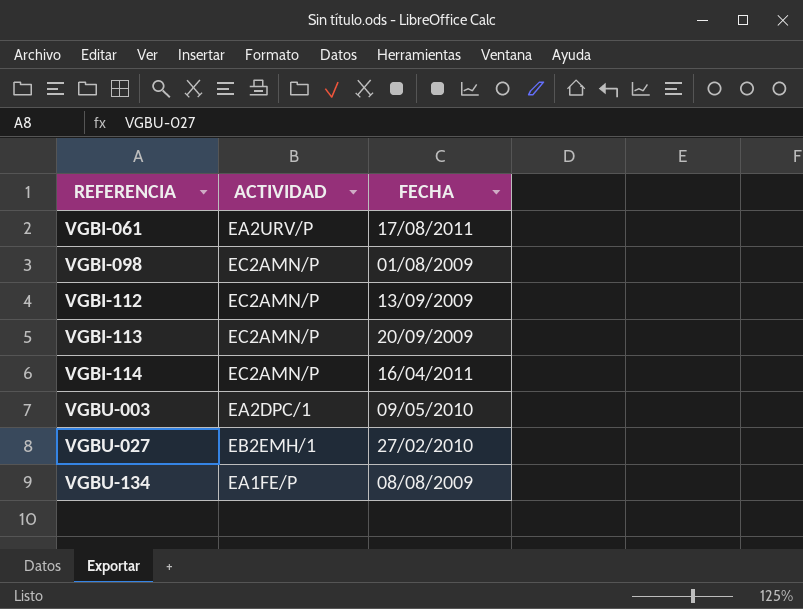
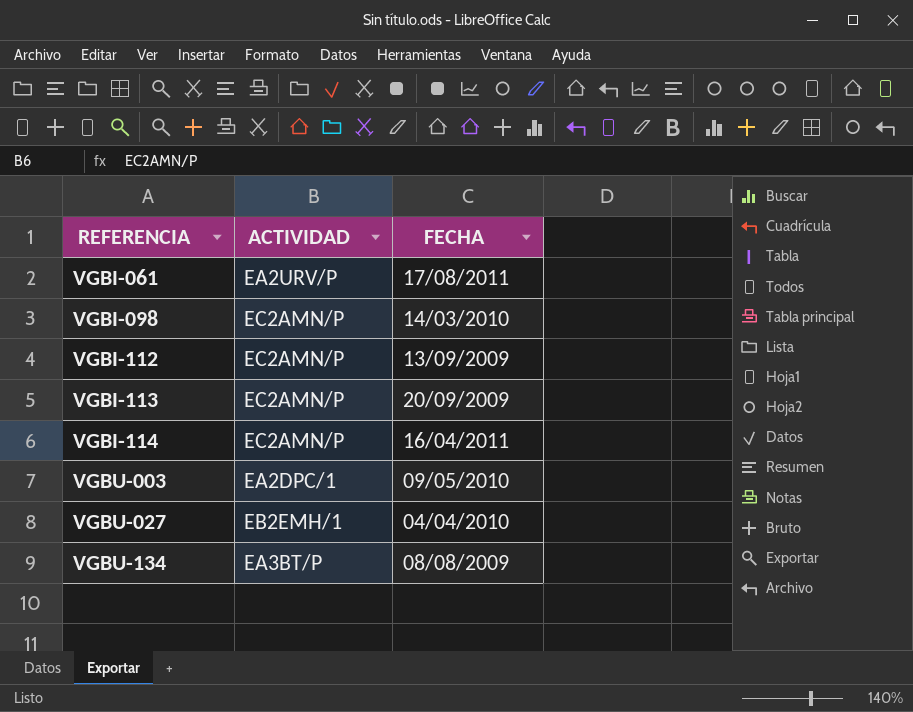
VGBI-098 | FECHA: 01/08/2009 -> 14/03/2010
VGBU-027 | FECHA: 27/02/2010 -> 04/04/2010
VGBU-134 | ACTIVIDAD: EA1FE/P -> EA3BT/P

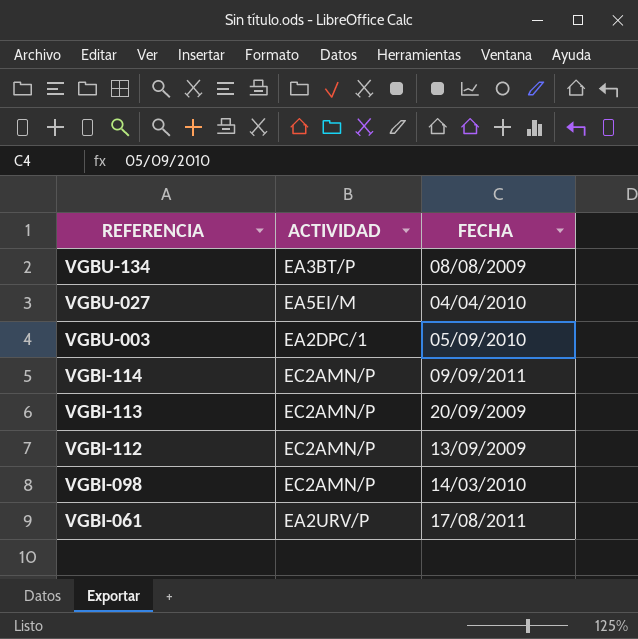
row order: REFERENCIA ascending -> REFERENCIA descending
VGBU-027 | ACTIVIDAD: EB2EMH/1 -> EA5EI/M
VGBU-003 | FECHA: 09/05/2010 -> 05/09/2010
VGBI-114 | FECHA: 16/04/2011 -> 09/09/2011

